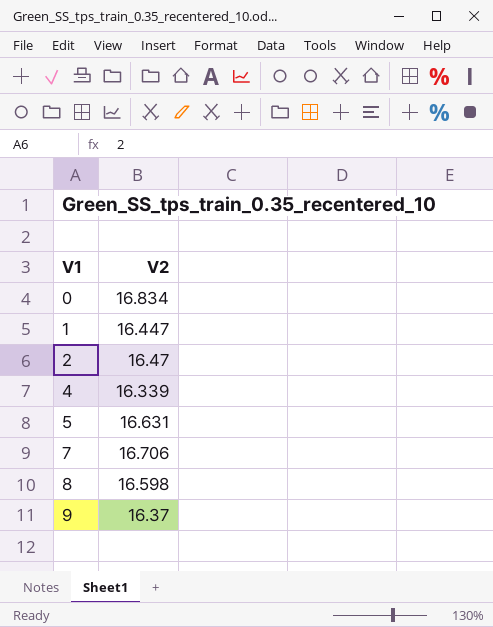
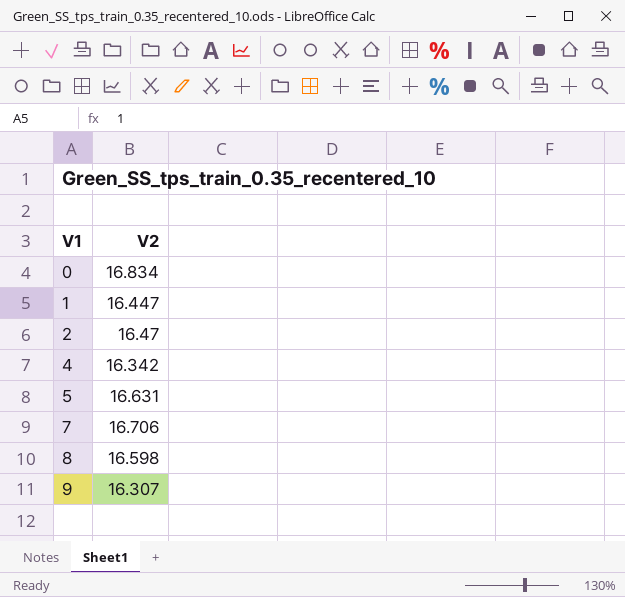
4 | V2: 16.339 -> 16.342
9 | V2: 16.37 -> 16.307

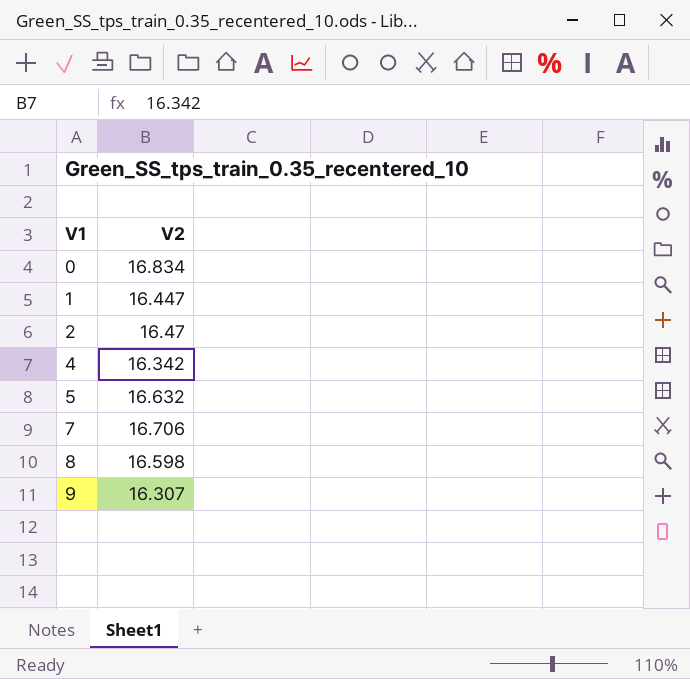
5 | V2: 16.631 -> 16.632

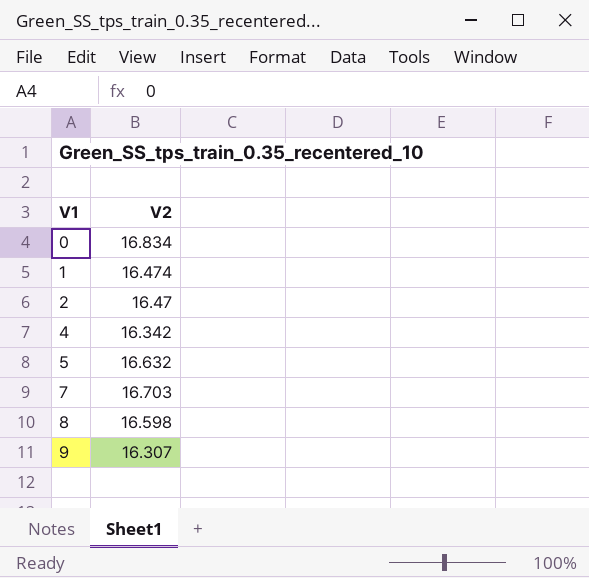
1 | V2: 16.447 -> 16.474
7 | V2: 16.706 -> 16.703

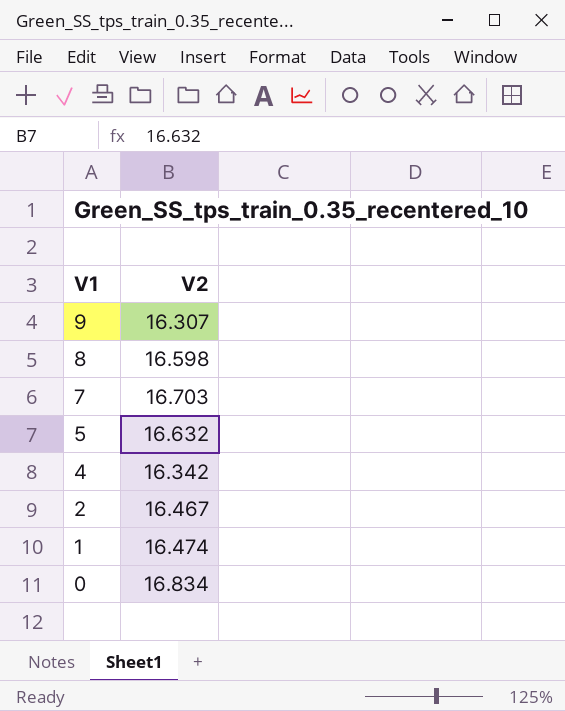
row order: V1 ascending -> V1 descending
2 | V2: 16.47 -> 16.467

